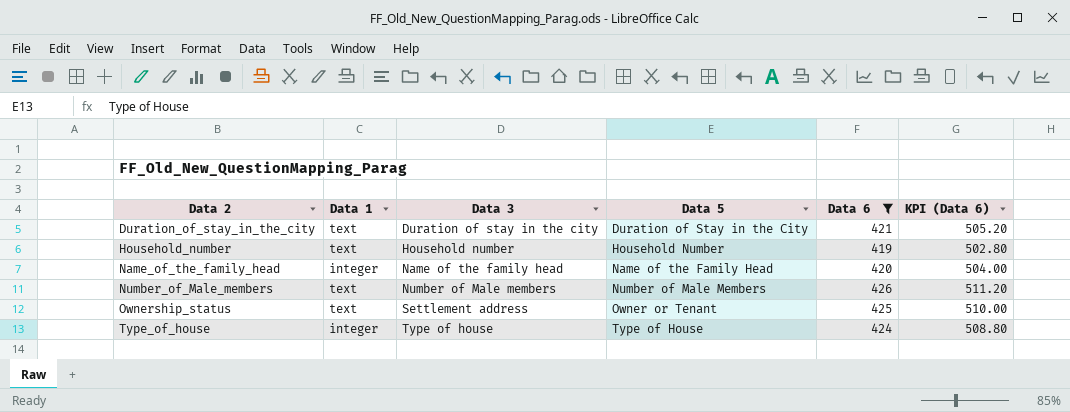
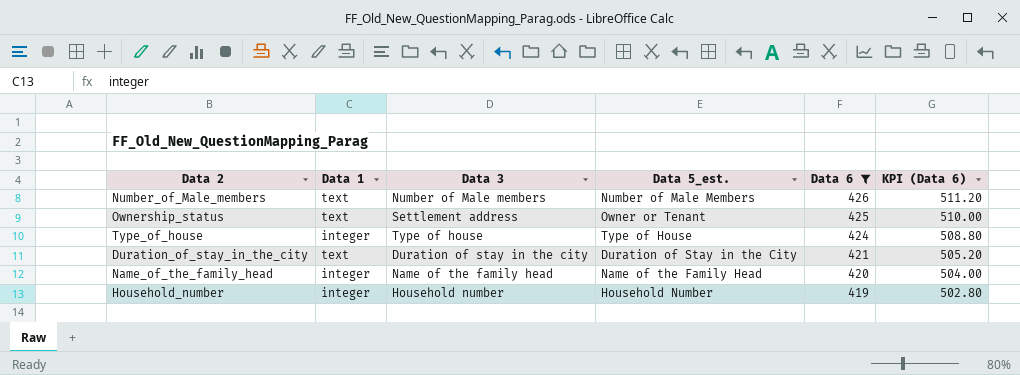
row order: Data 2 ascending -> Data 6 descending
column name: Data 5 -> Data 5_est.
Household_number | Data 1: text -> integer

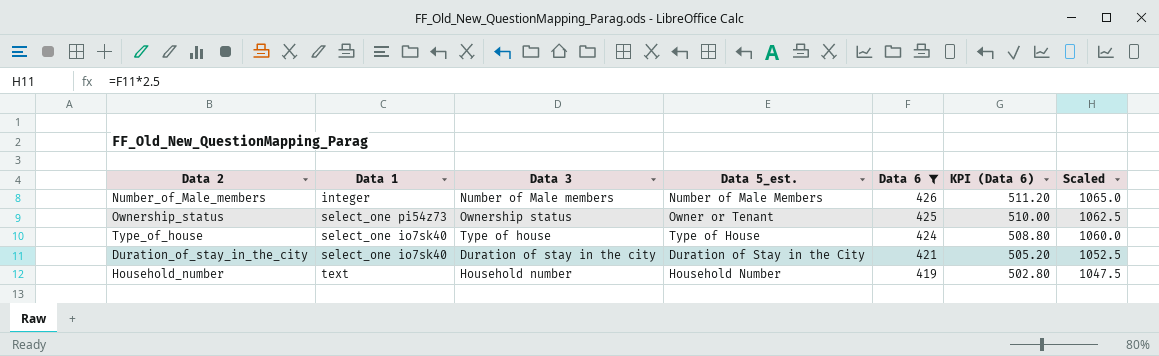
column Scaled | formula: none -> [Data 6] * 2.5
row Name_of_the_family_head: integer | Name of the family head | Name of the Family Head | 420 | 504.00 -> none
Number_of_Male_members | Data 1: text -> integer
Ownership_status | Data 1: text -> select_one pi54z73
Ownership_status | Data 3: Settlement address -> Ownership status
Type_of_house | Data 1: integer -> select_one io7sk40
Duration_of_stay_in_the_city | Data 1: text -> select_one io7sk40
Household_number | Data 1: integer -> text

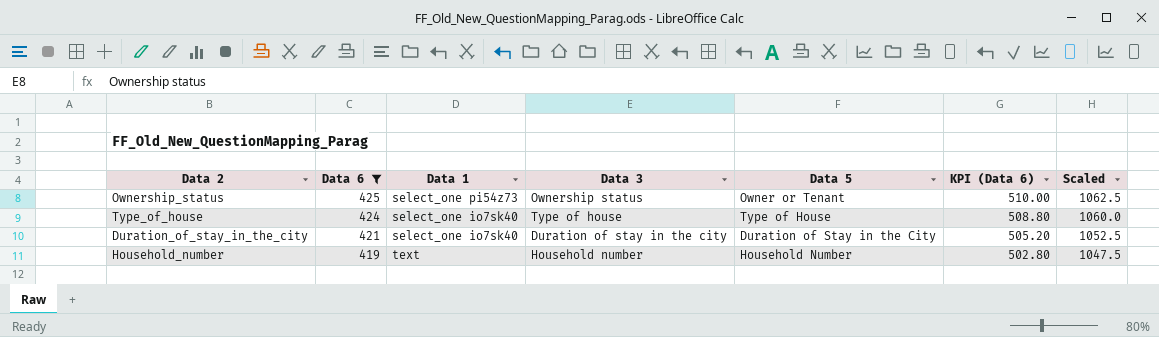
column Data 6 | position: 5 -> 2
column name: Data 5_est. -> Data 5
row Number_of_Male_members: integer | Number of Male members | Number of Male Members | 426 | 511.20 | 1065.0 -> none

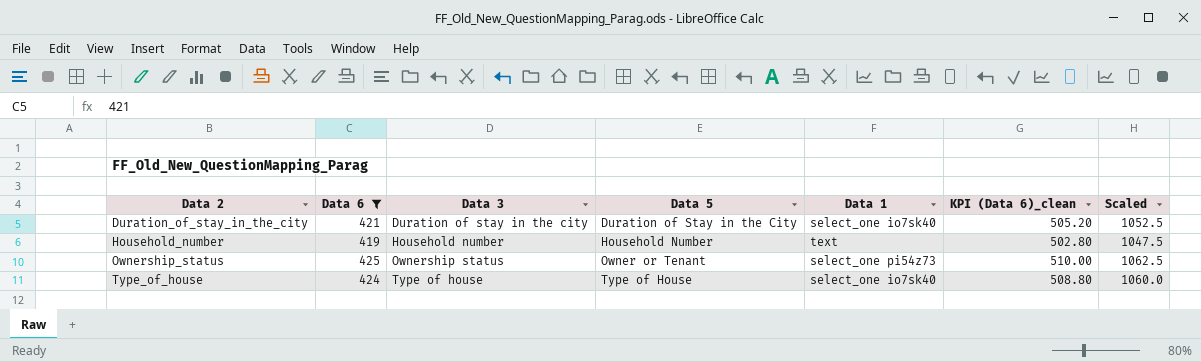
row order: Data 6 descending -> Data 2 ascending
column Data 1 | position: 3 -> 5
column name: KPI (Data 6) -> KPI (Data 6)_clean

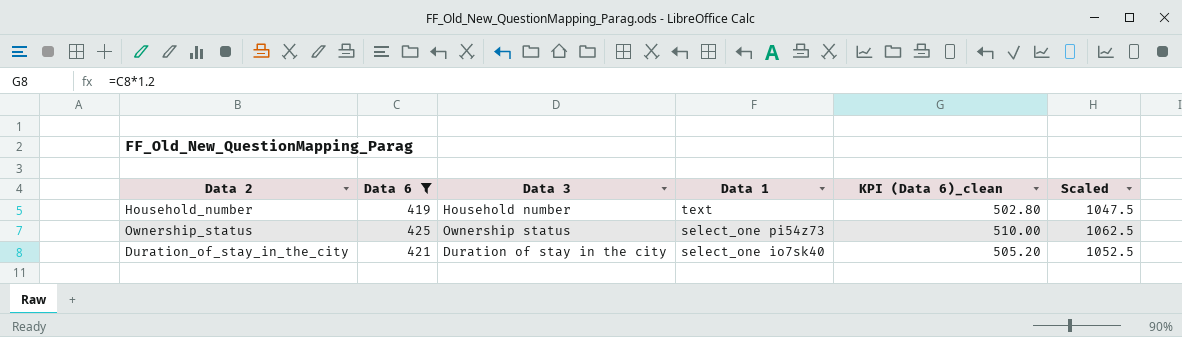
row order: Data 2 ascending -> Data 1 descending
column Data 5 | position: 4 -> none
row Type_of_house: 424 | Type of house | Type of House | select_one io7sk40 | 508.80 | 1060.0 -> none

